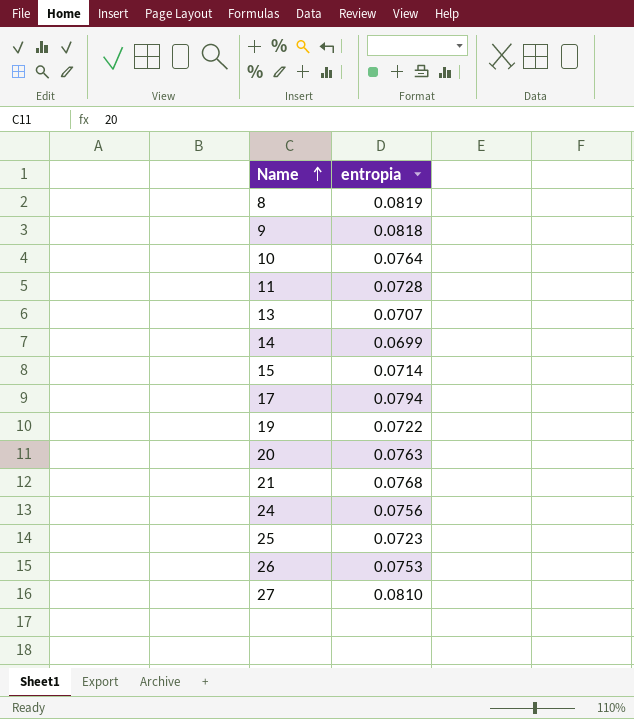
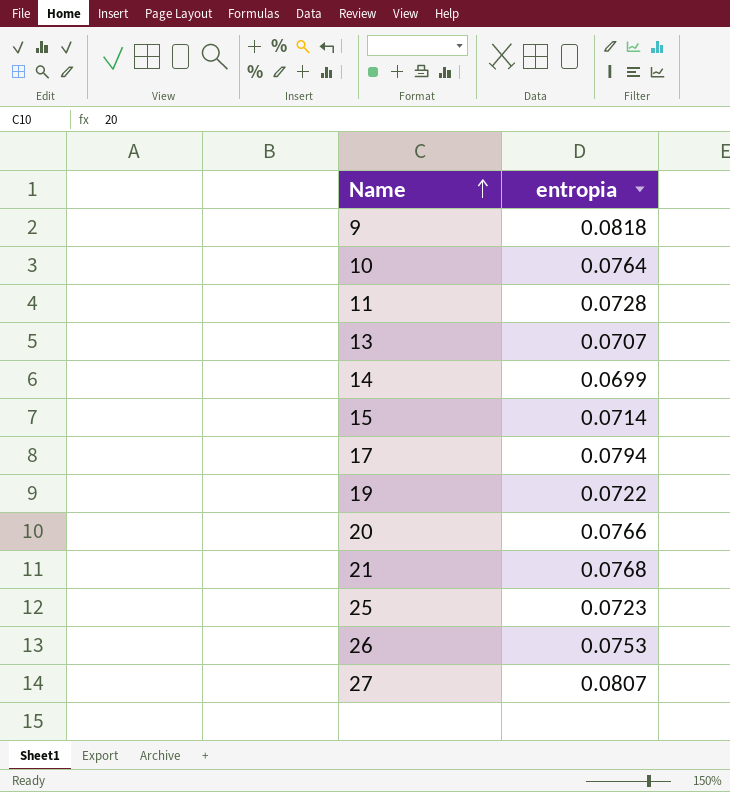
row 8: 0.0819 -> none
row 24: 0.0756 -> none
20 | entropia: 0.0763 -> 0.0766
27 | entropia: 0.0810 -> 0.0807

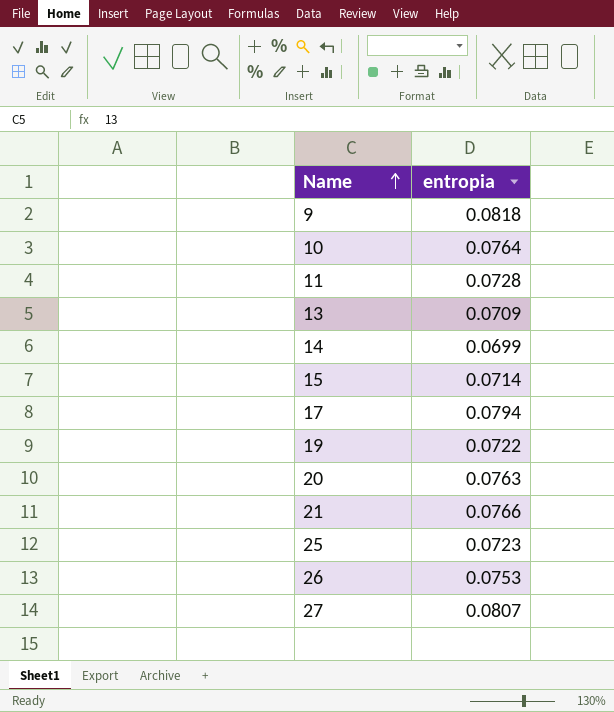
13 | entropia: 0.0707 -> 0.0709
20 | entropia: 0.0766 -> 0.0763
21 | entropia: 0.0768 -> 0.0766

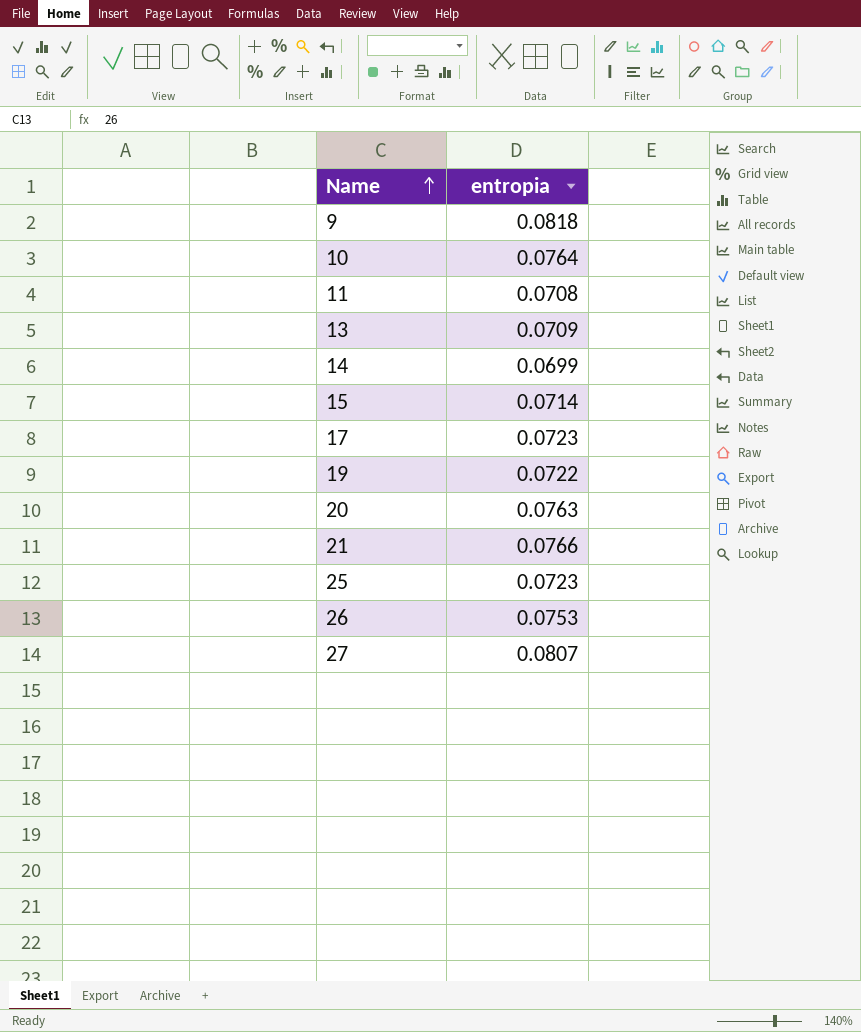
11 | entropia: 0.0728 -> 0.0708
17 | entropia: 0.0794 -> 0.0723

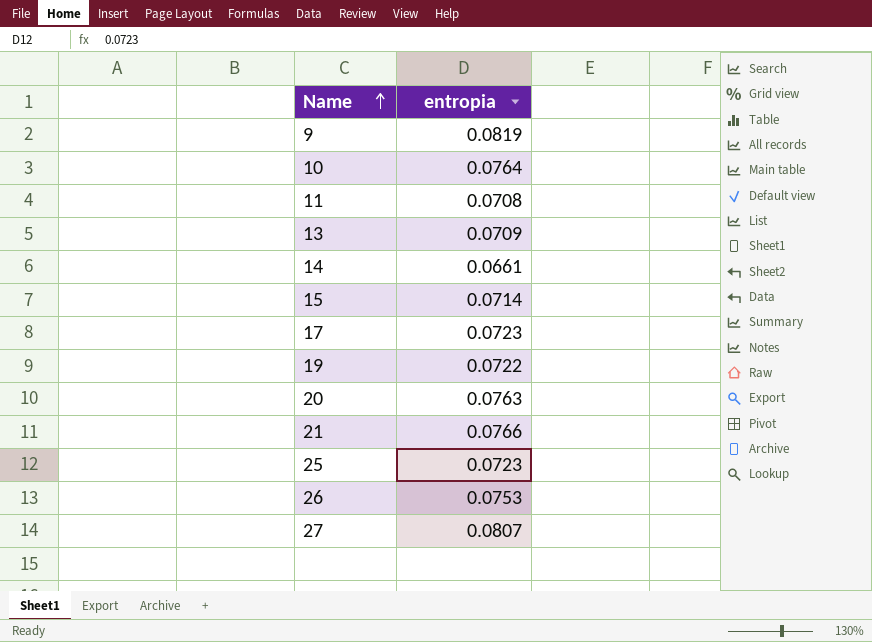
9 | entropia: 0.0818 -> 0.0819
14 | entropia: 0.0699 -> 0.0661

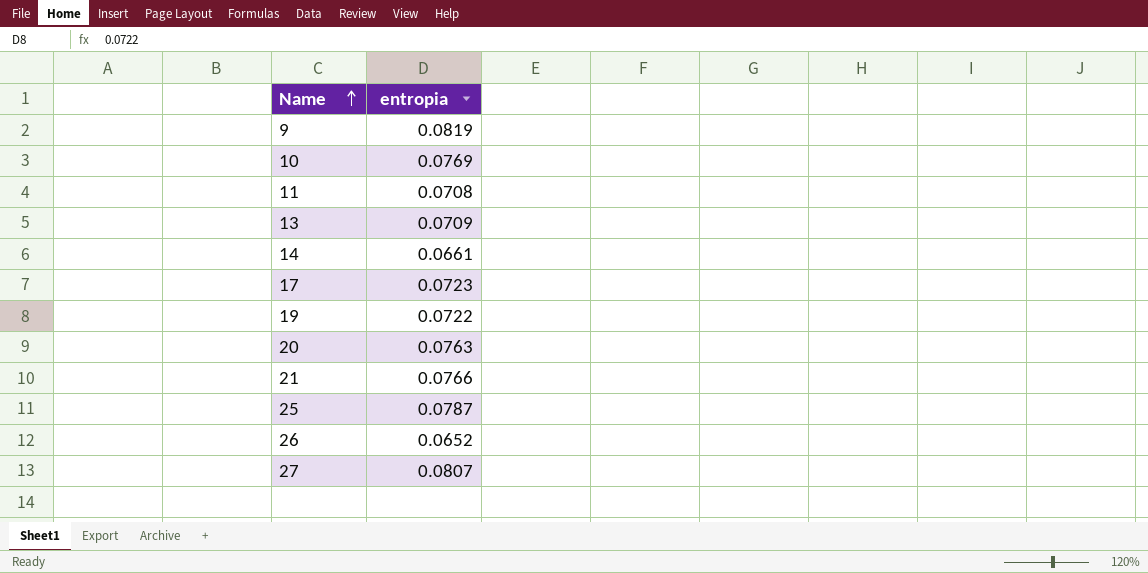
row 15: 0.0714 -> none
10 | entropia: 0.0764 -> 0.0769
25 | entropia: 0.0723 -> 0.0787
26 | entropia: 0.0753 -> 0.0652

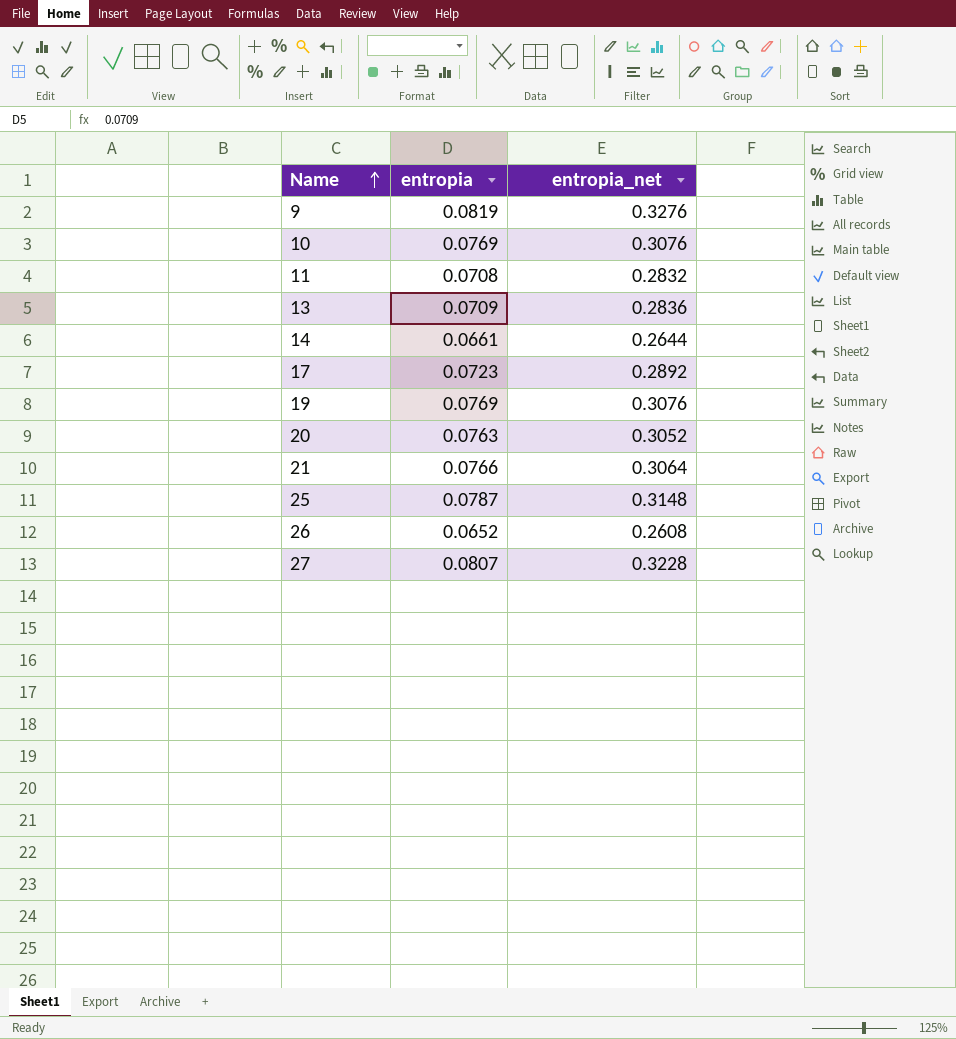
column entropia_net | formula: none -> [entropia] * 4
19 | entropia: 0.0722 -> 0.0769

